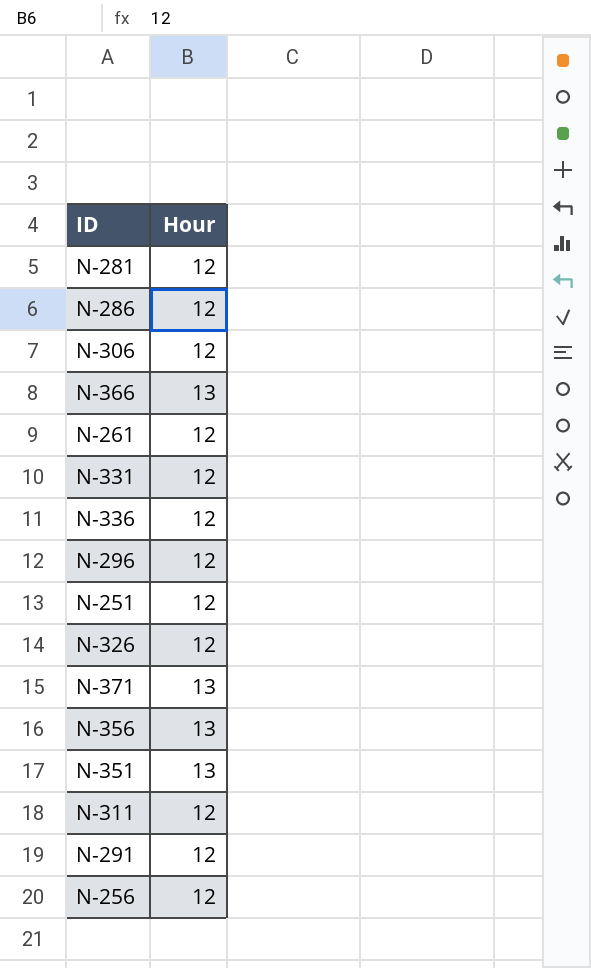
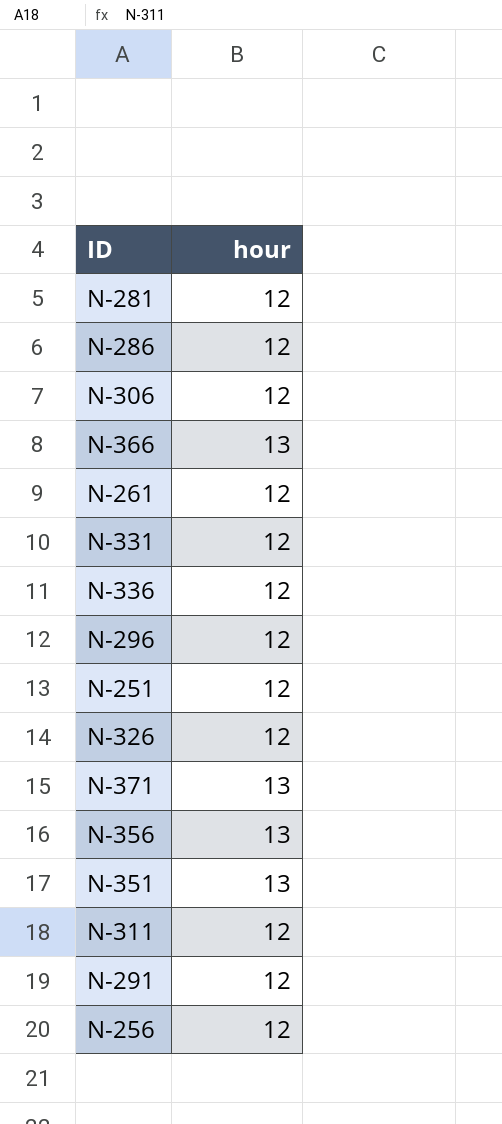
column name: Hour -> hour

